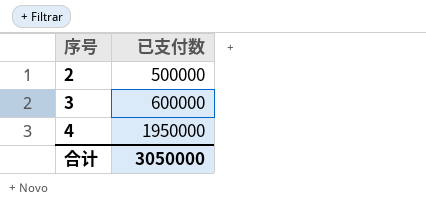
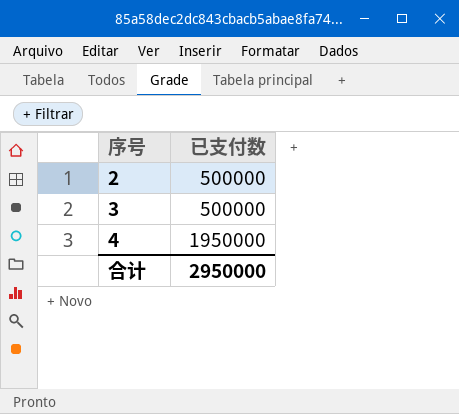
3 | 已支付数: 600000 -> 500000
合计 | 已支付数: 3050000 -> 2950000

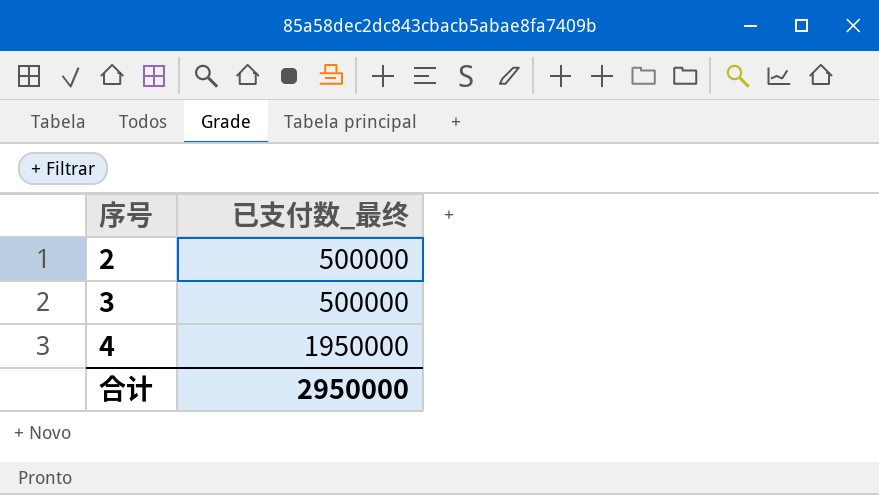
column name: 已支付数 -> 已支付数_最终

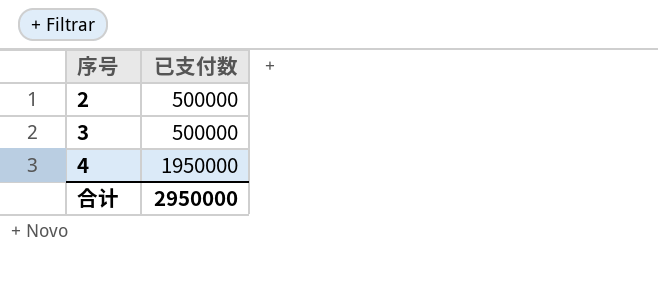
column name: 已支付数_最终 -> 已支付数

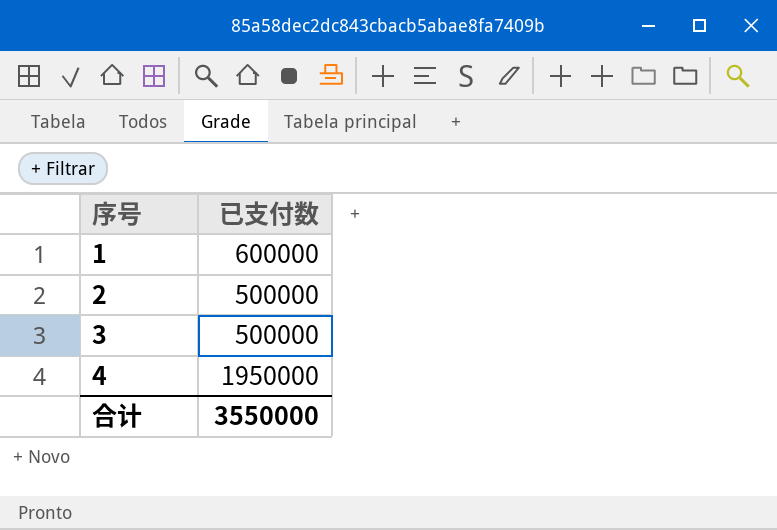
row 1: none -> 600000
合计 | 已支付数: 2950000 -> 3550000

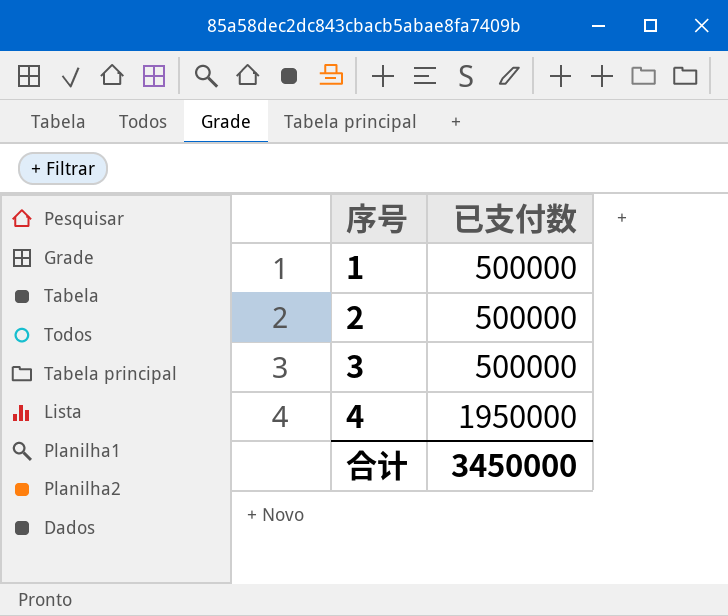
1 | 已支付数: 600000 -> 500000
合计 | 已支付数: 3550000 -> 3450000

